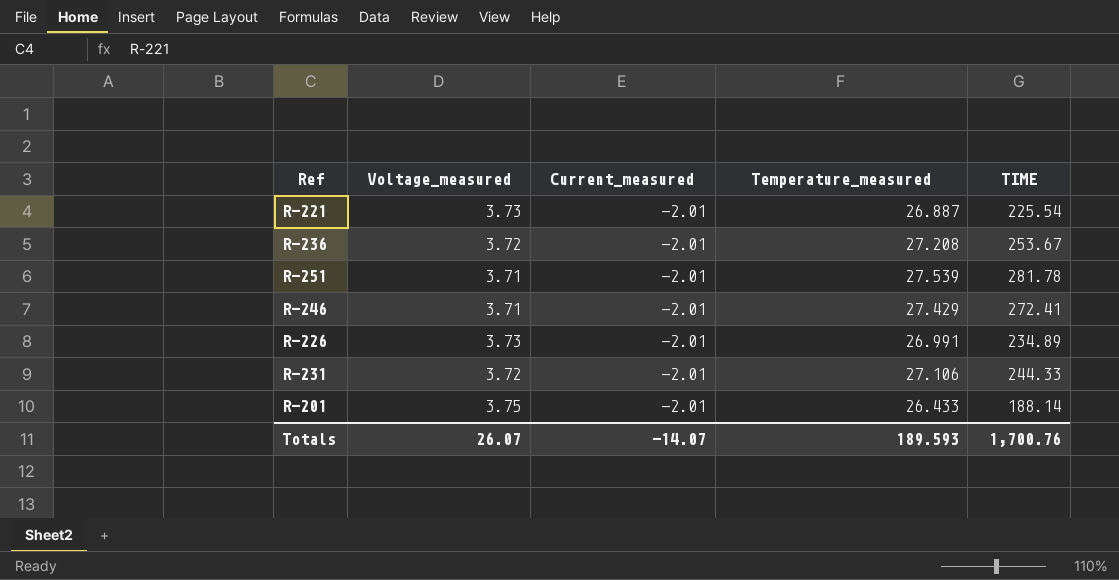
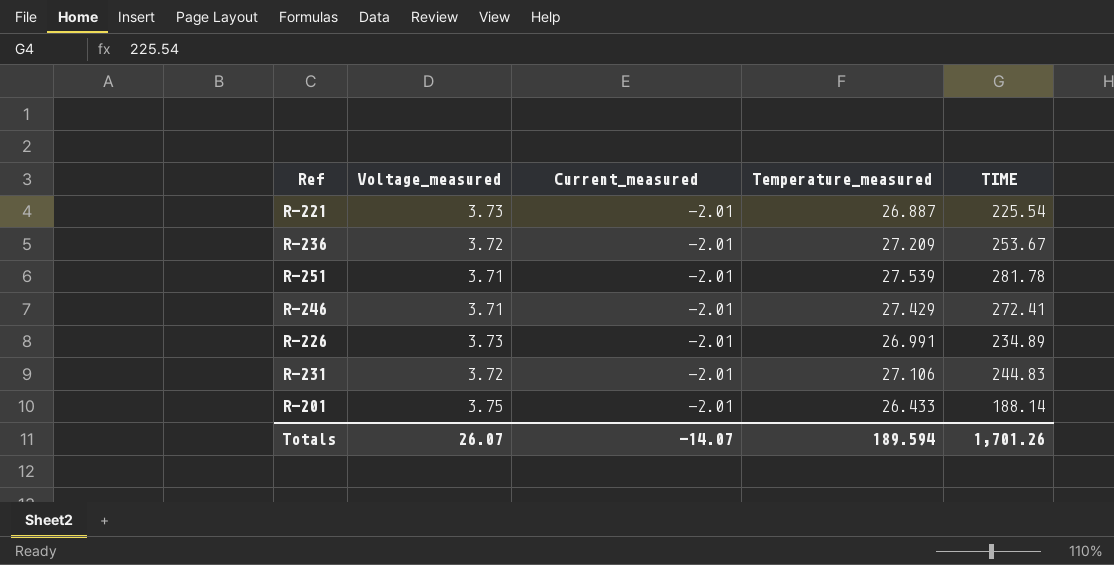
R-236 | Temperature_measured: 27.208 -> 27.209
R-231 | TIME: 244.33 -> 244.83
Totals | Temperature_measured: 189.593 -> 189.594
Totals | TIME: 1,700.76 -> 1,701.26

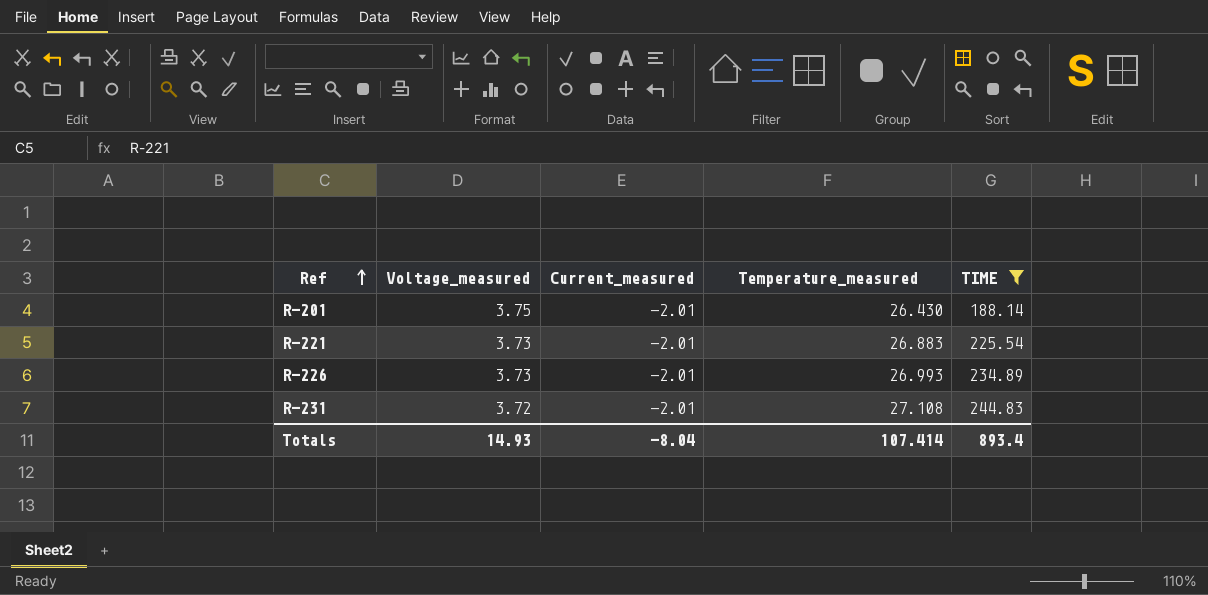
filter: none -> TIME <= 244.83
row order: none -> Ref ascending
R-201 | Temperature_measured: 26.433 -> 26.430
R-221 | Temperature_measured: 26.887 -> 26.883
R-226 | Temperature_measured: 26.991 -> 26.993
R-231 | Temperature_measured: 27.106 -> 27.108
Totals | Voltage_measured: 26.07 -> 14.93
Totals | Current_measured: -14.07 -> -8.04
Totals | Temperature_measured: 189.594 -> 107.414
Totals | TIME: 1,701.26 -> 893.4

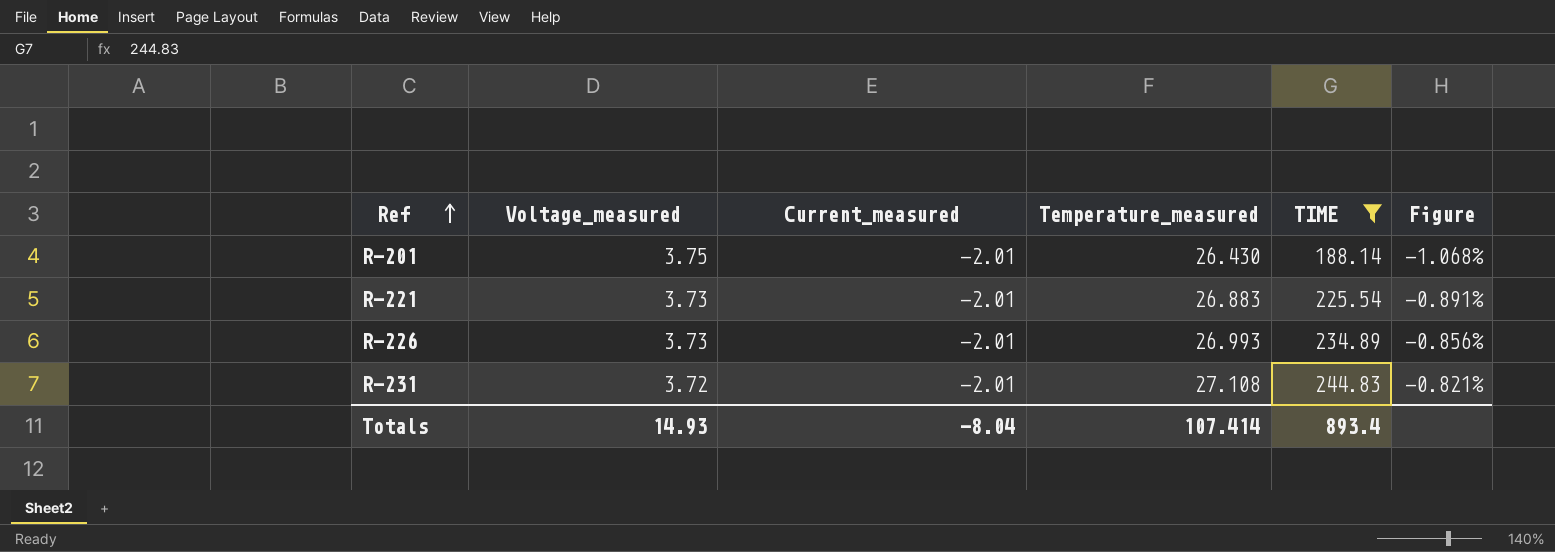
column Figure | formula: none -> [Current_measured] / [TIME]

